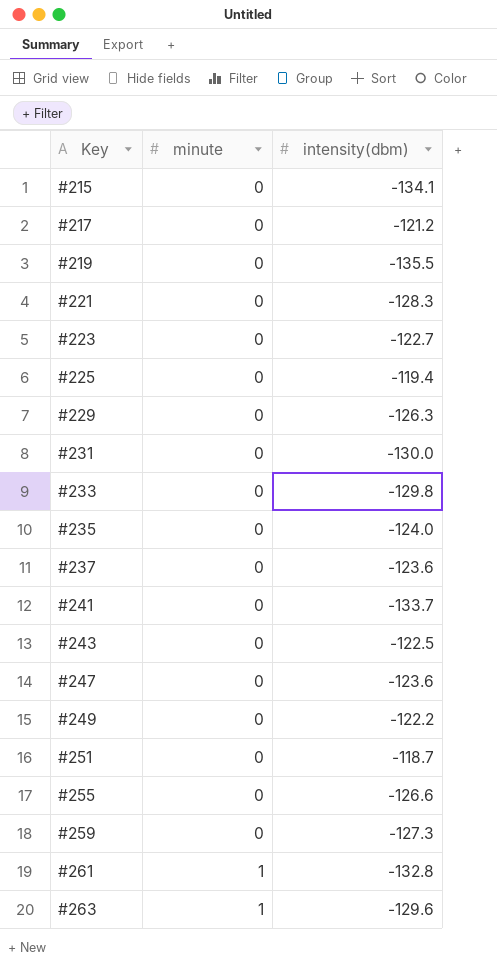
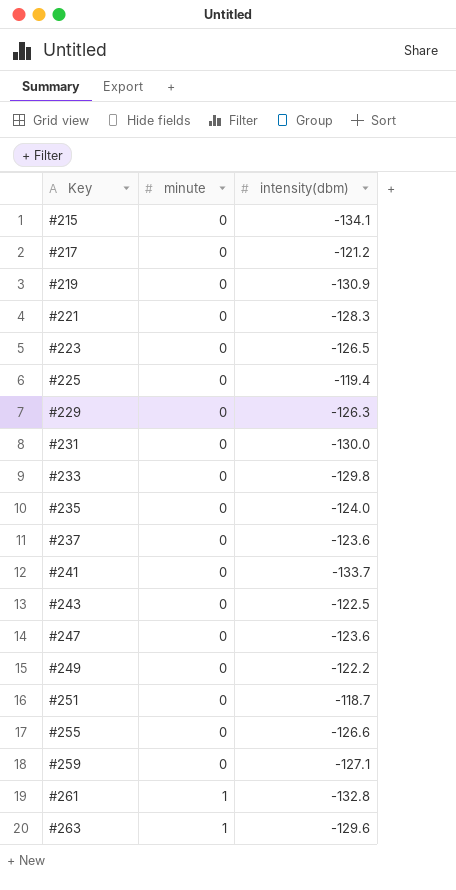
#219 | intensity(dbm): -135.5 -> -130.9
#223 | intensity(dbm): -122.7 -> -126.5
#259 | intensity(dbm): -127.3 -> -127.1

